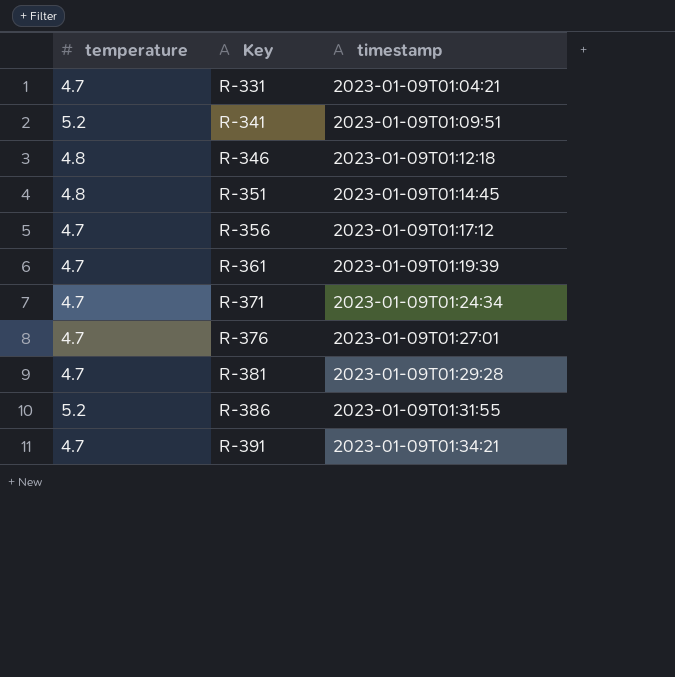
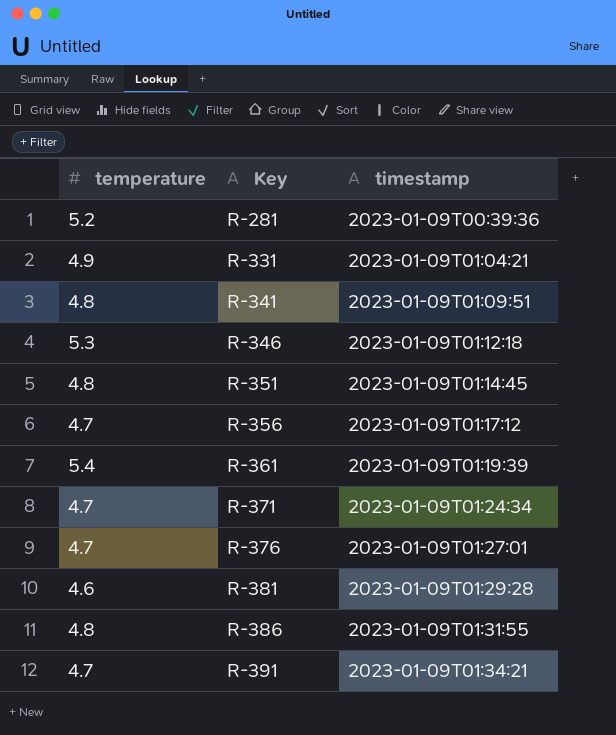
row R-281: none -> 5.2 | 2023-01-09T00:39:36
R-331 | temperature: 4.7 -> 4.9
R-341 | temperature: 5.2 -> 4.8
R-346 | temperature: 4.8 -> 5.3
R-361 | temperature: 4.7 -> 5.4
R-381 | temperature: 4.7 -> 4.6
R-386 | temperature: 5.2 -> 4.8

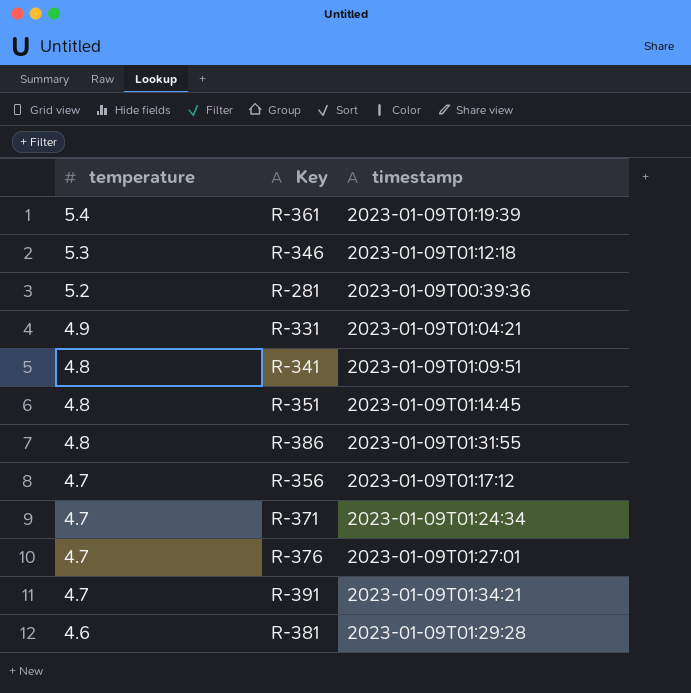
row order: Key ascending -> temperature descending

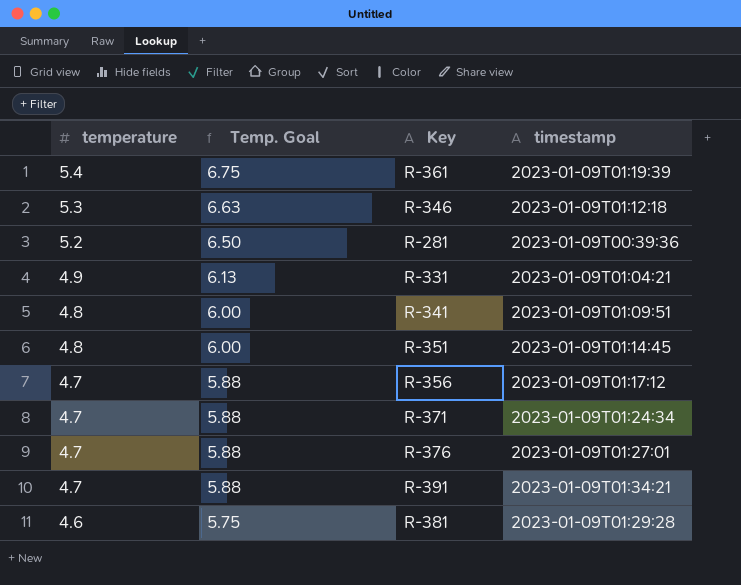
column Temp. Goal | formula: none -> [temperature] * 1.25
row R-386: 4.8 | 2023-01-09T01:31:55 -> none

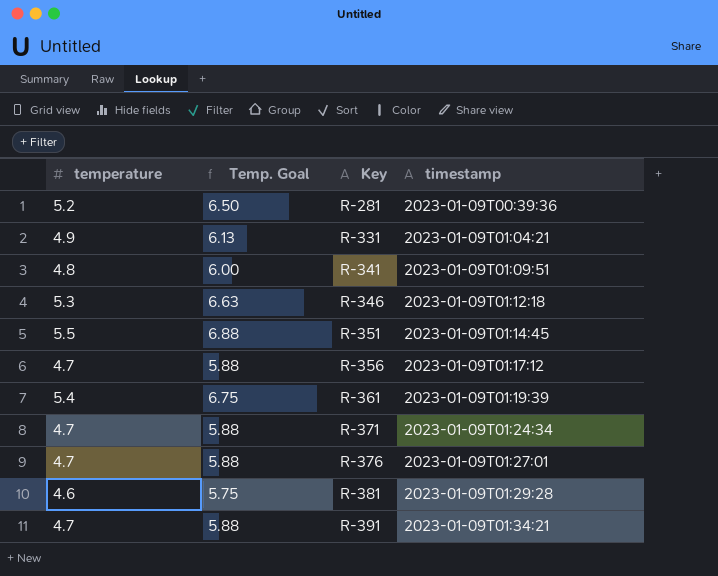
row order: temperature descending -> Key ascending
R-351 | temperature: 4.8 -> 5.5
R-351 | Temp. Goal: 6.00 -> 6.88

